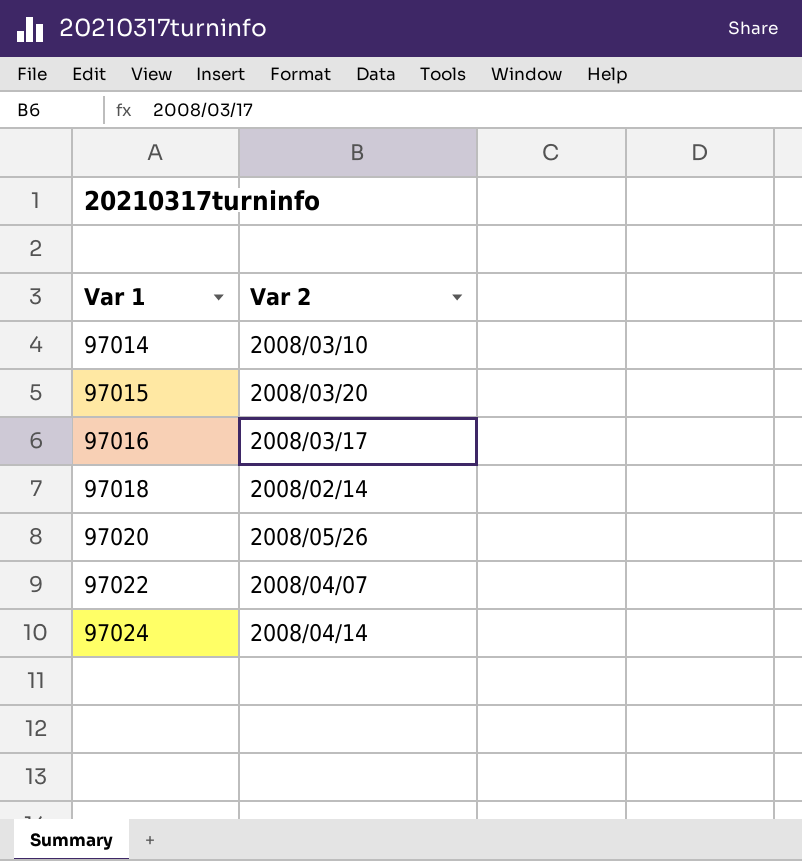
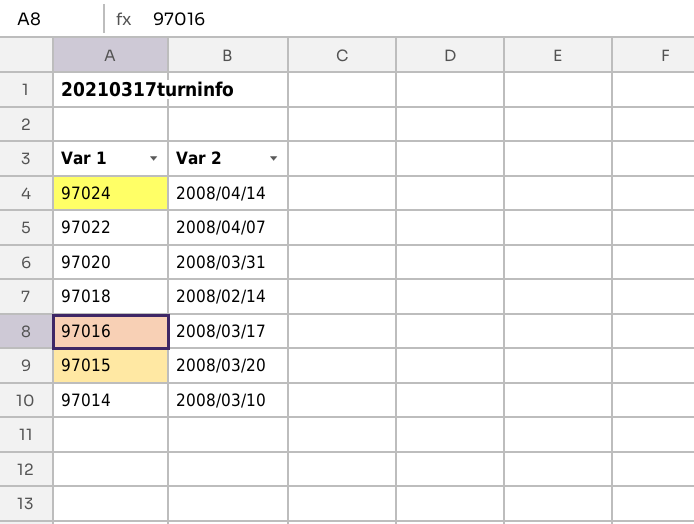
row order: Var 1 ascending -> Var 1 descending
97020 | Var 2: 2008/05/26 -> 2008/03/31

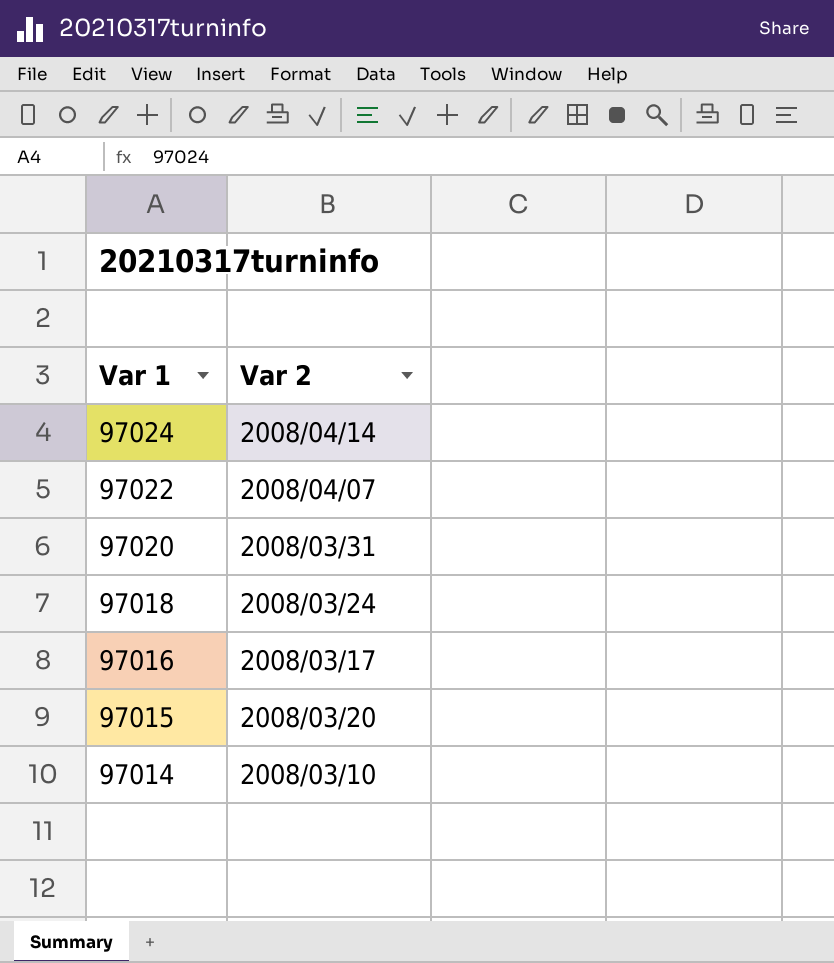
97018 | Var 2: 2008/02/14 -> 2008/03/24

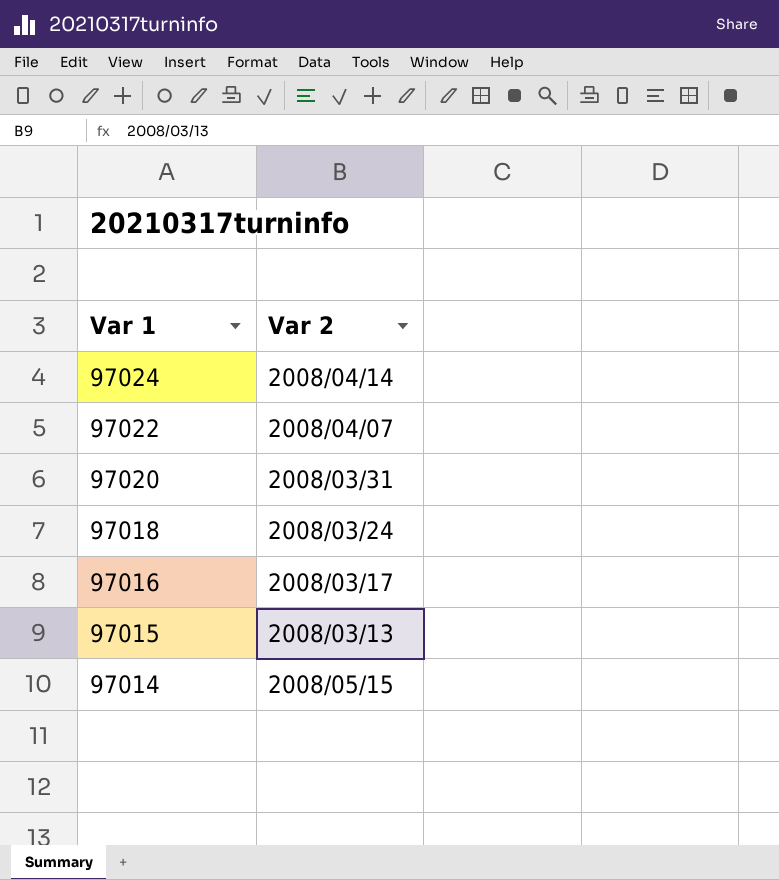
97015 | Var 2: 2008/03/20 -> 2008/03/13
97014 | Var 2: 2008/03/10 -> 2008/05/15

